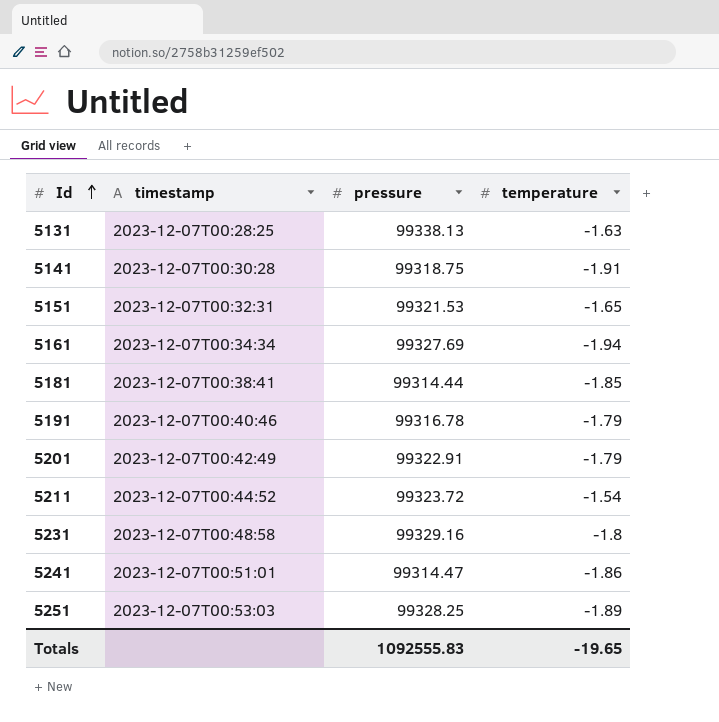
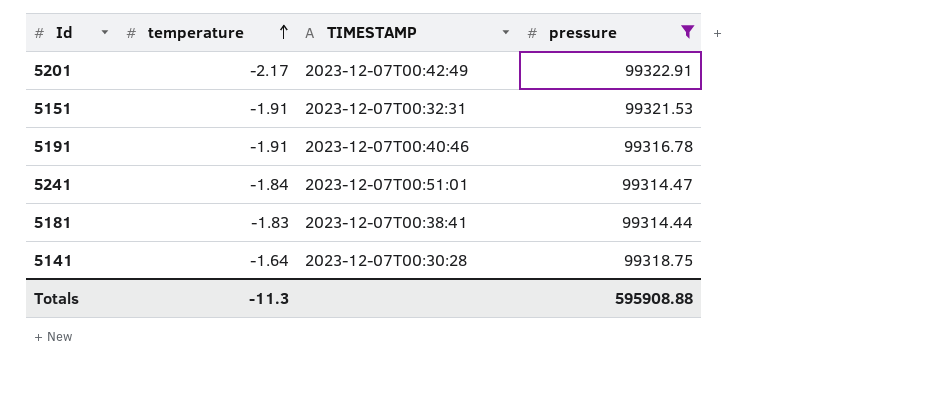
filter: none -> pressure <= 99322.91
row order: Id ascending -> temperature ascending
column temperature | position: 4 -> 2
column name: timestamp -> TIMESTAMP
5201 | temperature: -1.79 -> -2.17
5151 | temperature: -1.65 -> -1.91
5191 | temperature: -1.79 -> -1.91
5241 | temperature: -1.86 -> -1.84
5181 | temperature: -1.85 -> -1.83
5141 | temperature: -1.91 -> -1.64
Totals | temperature: -19.65 -> -11.3
Totals | pressure: 1092555.83 -> 595908.88

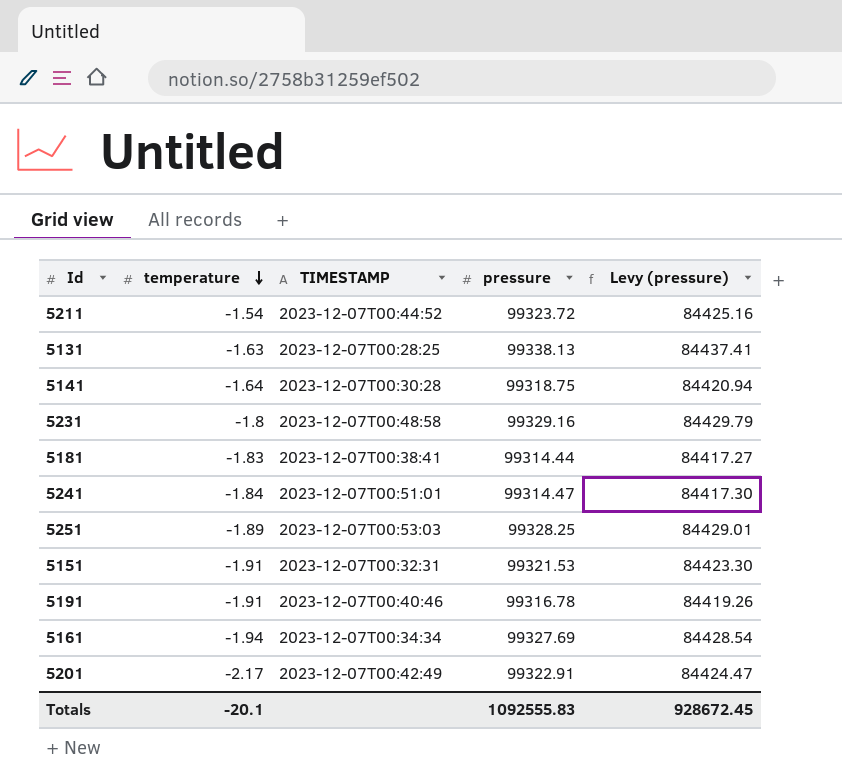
filter: pressure <= 99322.91 -> none
row order: temperature ascending -> temperature descending
column Levy (pressure) | formula: none -> [pressure] * 0.85
Totals | temperature: -11.3 -> -20.1
Totals | pressure: 595908.88 -> 1092555.83

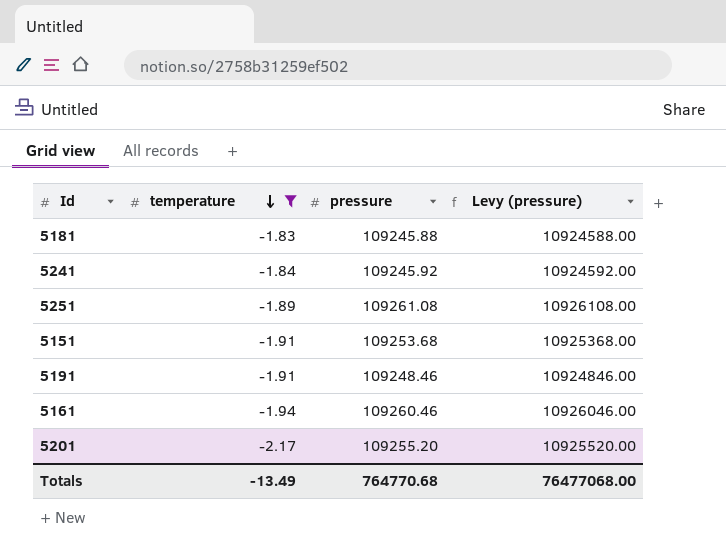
filter: none -> temperature <= -1.83
column TIMESTAMP | position: 3 -> none
column Levy (pressure) | formula: [pressure] * 0.85 -> [pressure] * 100
5181 | pressure: 99314.44 -> 109245.88
5241 | pressure: 99314.47 -> 109245.92
5251 | pressure: 99328.25 -> 109261.08
5151 | pressure: 99321.53 -> 109253.68
5191 | pressure: 99316.78 -> 109248.46
5161 | pressure: 99327.69 -> 109260.46
5201 | pressure: 99322.91 -> 109255.20
Totals | temperature: -20.1 -> -13.49
Totals | pressure: 1092555.83 -> 764770.68
Totals | Levy (pressure): 928672.45 -> 76477068.00

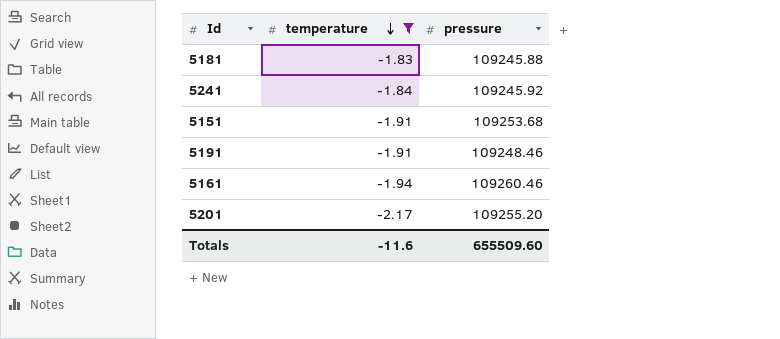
column Levy (pressure) | formula: [pressure] * 100 -> none
row 5251: -1.89 | 109261.08 | 10926108.00 -> none
Totals | temperature: -13.49 -> -11.6
Totals | pressure: 764770.68 -> 655509.60

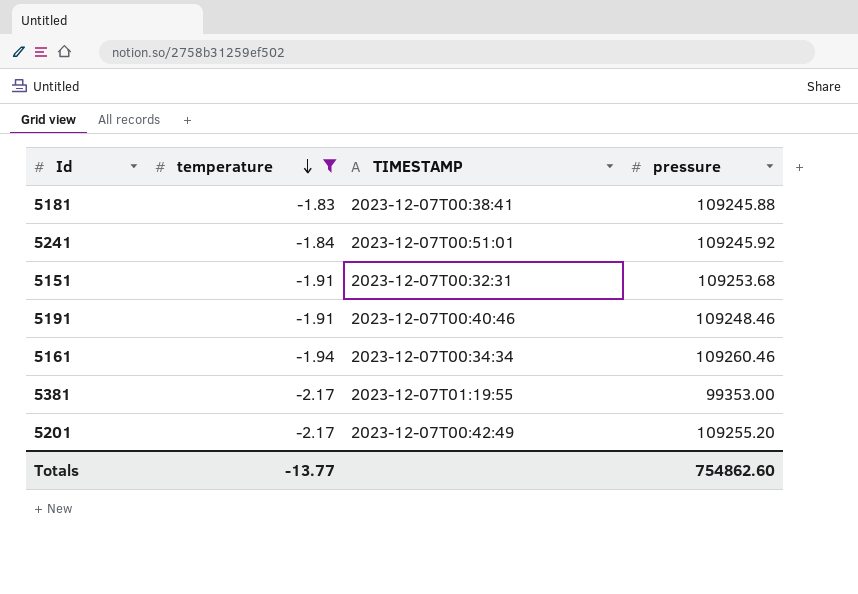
column TIMESTAMP | position: none -> 3
row 5381: none -> -2.17 | 2023-12-07T01:19:55 | 99353.00
Totals | temperature: -11.6 -> -13.77
Totals | pressure: 655509.60 -> 754862.60

